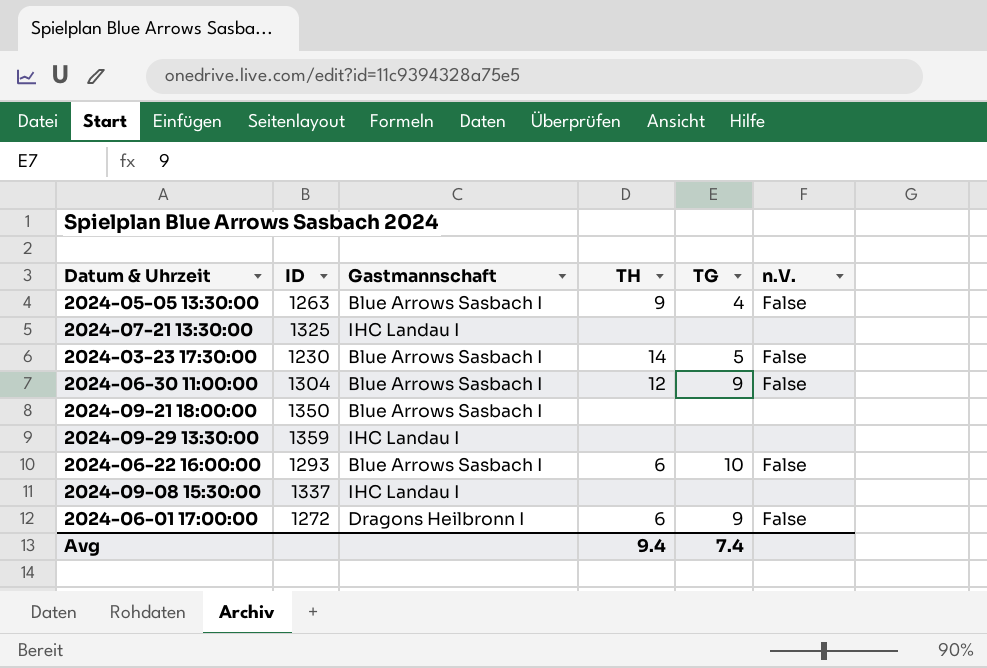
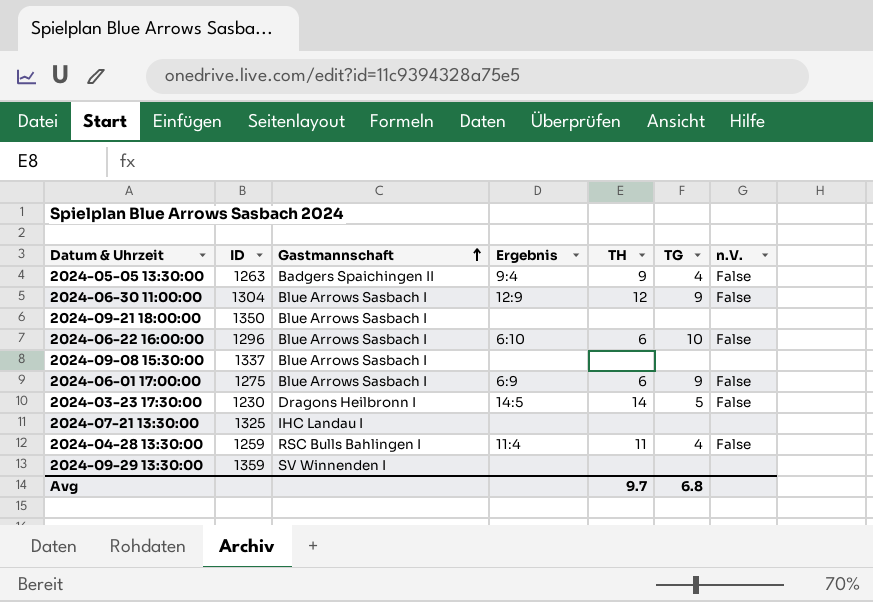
row order: none -> Gastmannschaft ascending
column Ergebnis | position: none -> 4
2024-05-05 13:30:00 | Gastmannschaft: Blue Arrows Sasbach I -> Badgers Spaichingen II
2024-06-22 16:00:00 | ID: 1293 -> 1296
2024-09-08 15:30:00 | Gastmannschaft: IHC Landau I -> Blue Arrows Sasbach I
2024-06-01 17:00:00 | ID: 1272 -> 1275
2024-06-01 17:00:00 | Gastmannschaft: Dragons Heilbronn I -> Blue Arrows Sasbach I
2024-03-23 17:30:00 | Gastmannschaft: Blue Arrows Sasbach I -> Dragons Heilbronn I
row 2024-04-28 13:30:00: none -> 1259 | RSC Bulls Bahlingen I | 11:4 | 11 | 4 | False
2024-09-29 13:30:00 | Gastmannschaft: IHC Landau I -> SV Winnenden I
Avg | TH: 9.4 -> 9.7
Avg | TG: 7.4 -> 6.8

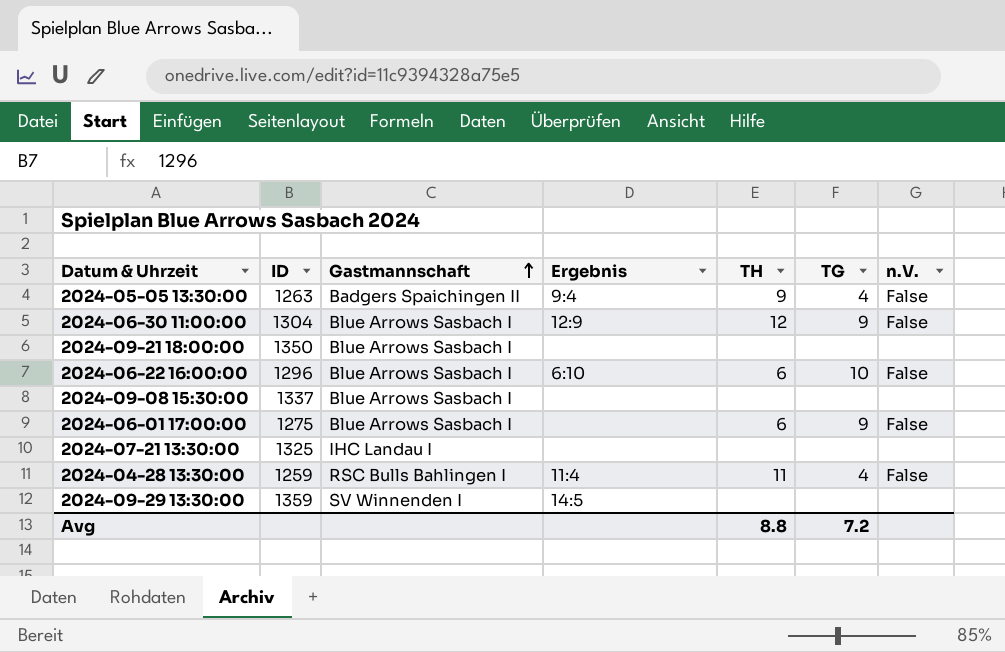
row 2024-03-23 17:30:00: 1230 | Dragons Heilbronn I | 14:5 | 14 | 5 | False -> none
2024-06-01 17:00:00 | Ergebnis: 6:9 -> none
2024-09-29 13:30:00 | Ergebnis: none -> 14:5
Avg | TH: 9.7 -> 8.8
Avg | TG: 6.8 -> 7.2

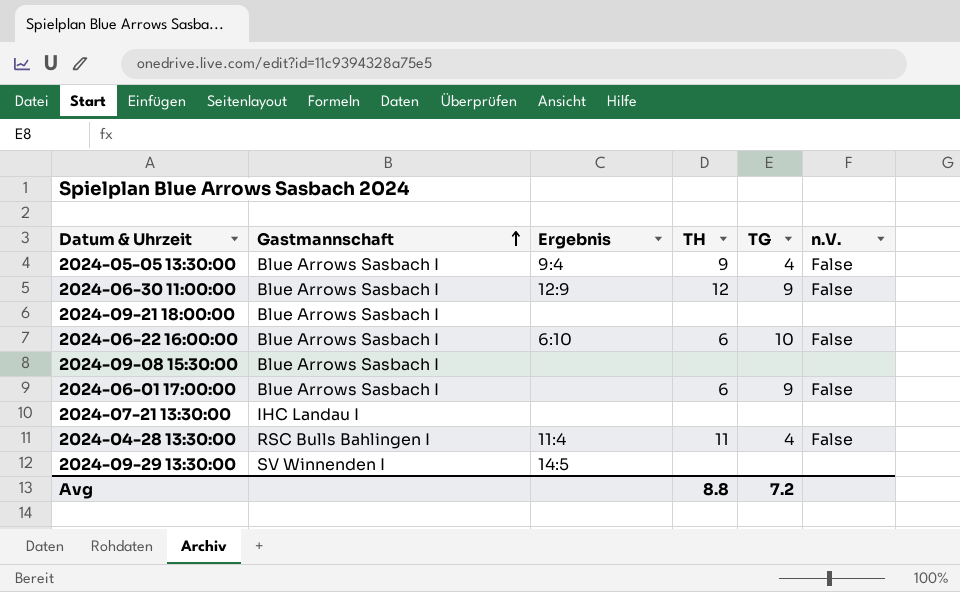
column ID | position: 2 -> none
2024-05-05 13:30:00 | Gastmannschaft: Badgers Spaichingen II -> Blue Arrows Sasbach I

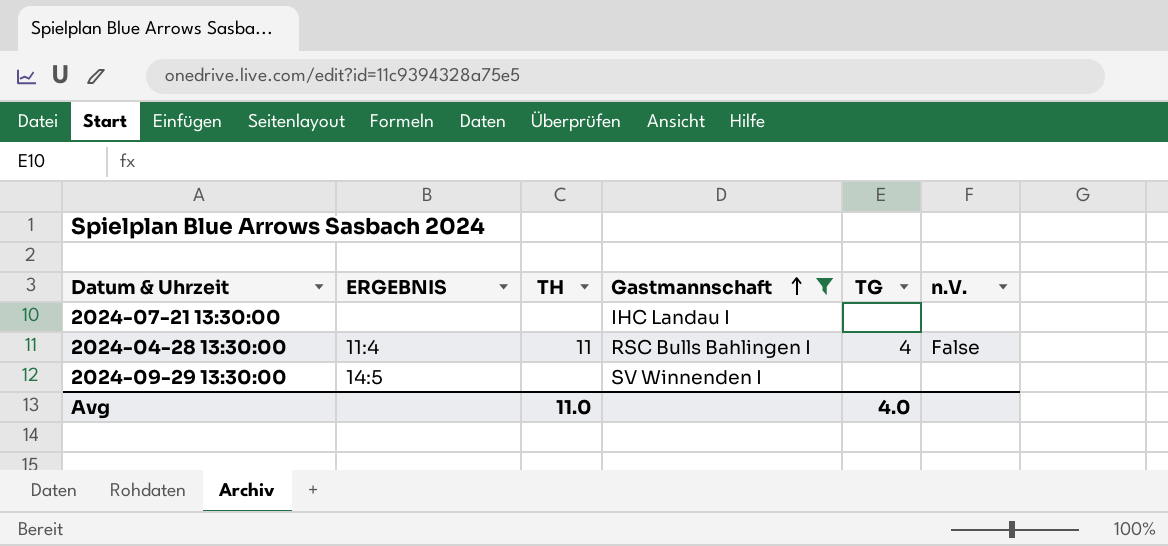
filter: none -> Gastmannschaft != Blue Arrows Sasbach I
column name: Ergebnis -> ERGEBNIS
column Gastmannschaft | position: 2 -> 4
Avg | TH: 8.8 -> 11.0
Avg | TG: 7.2 -> 4.0

